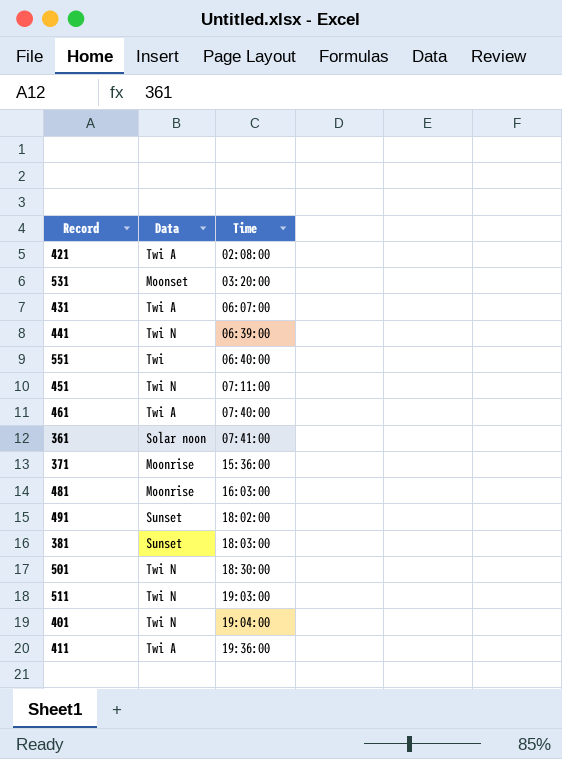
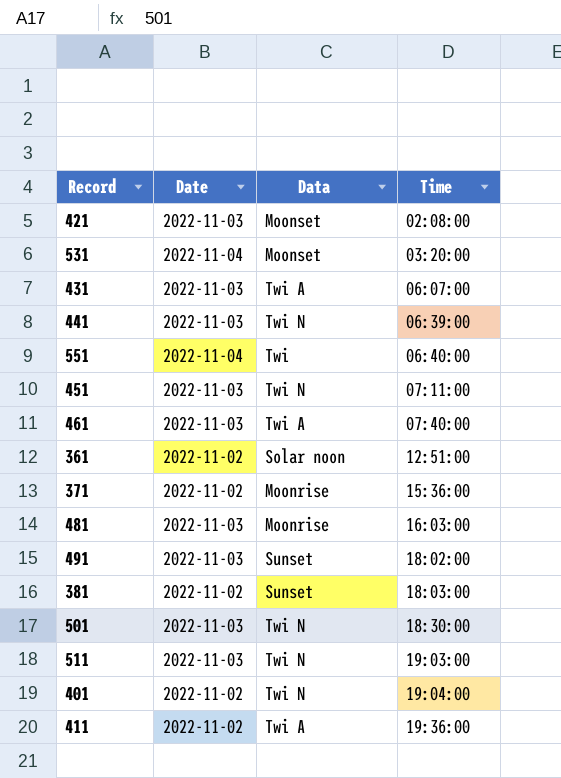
column Date | position: none -> 2
421 | Data: Twi A -> Moonset
361 | Time: 07:41:00 -> 12:51:00

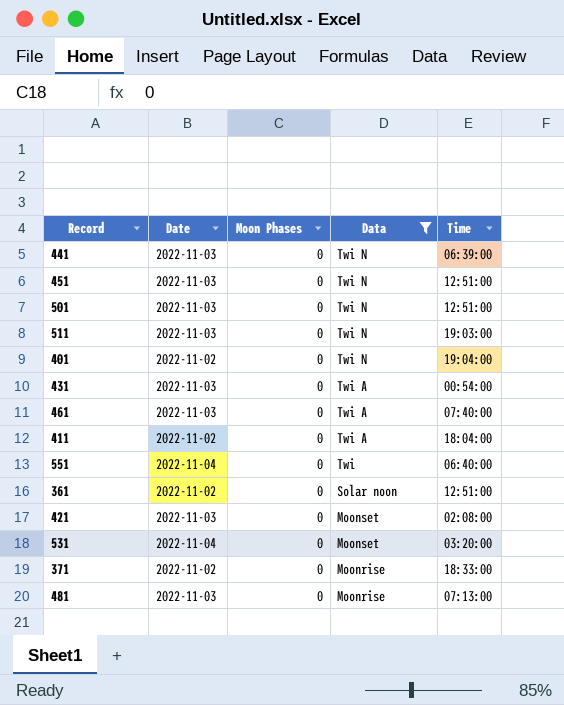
filter: none -> Data != Sunset
row order: Time ascending -> Data descending
column Moon Phases | position: none -> 3
451 | Time: 07:11:00 -> 12:51:00
501 | Time: 18:30:00 -> 12:51:00
431 | Time: 06:07:00 -> 00:54:00
411 | Time: 19:36:00 -> 18:04:00
371 | Time: 15:36:00 -> 18:33:00
481 | Time: 16:03:00 -> 07:13:00

